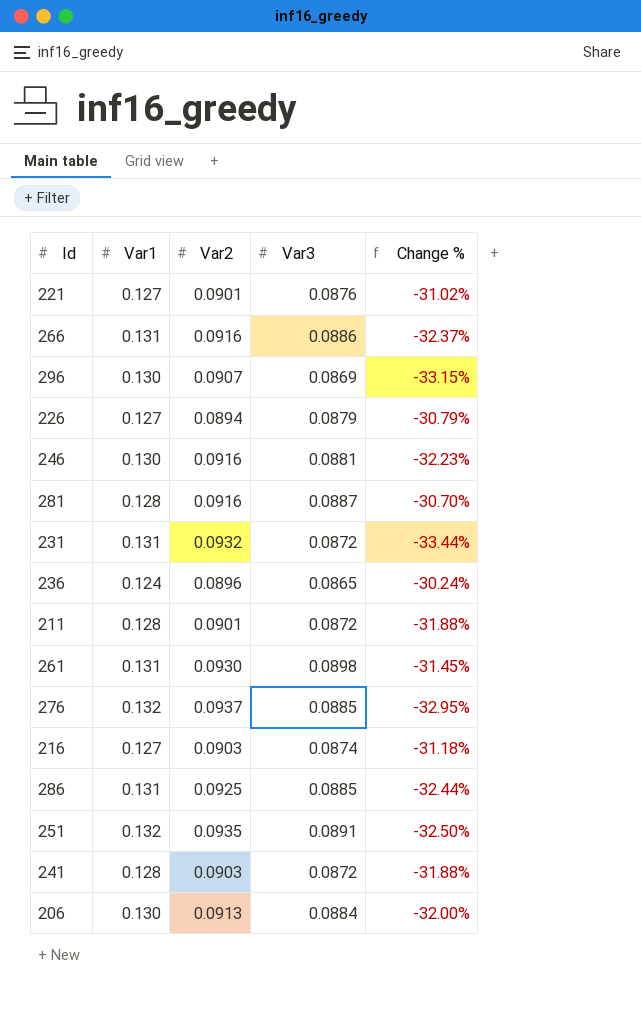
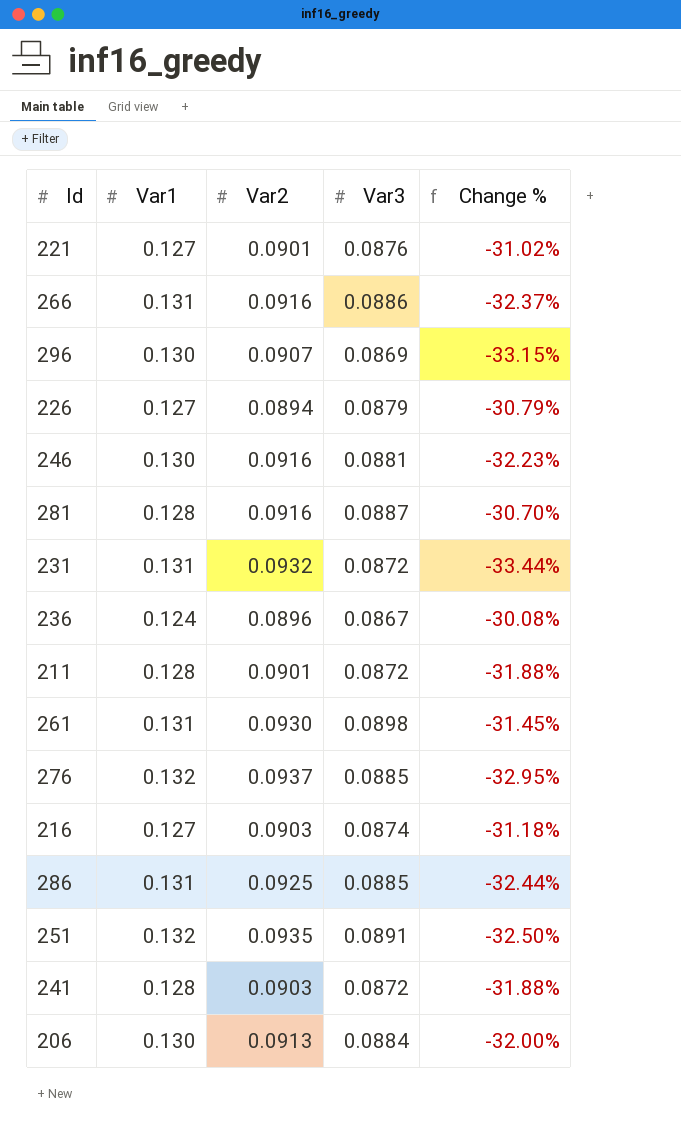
236 | Var3: 0.0865 -> 0.0867
236 | Change %: -30.24% -> -30.08%

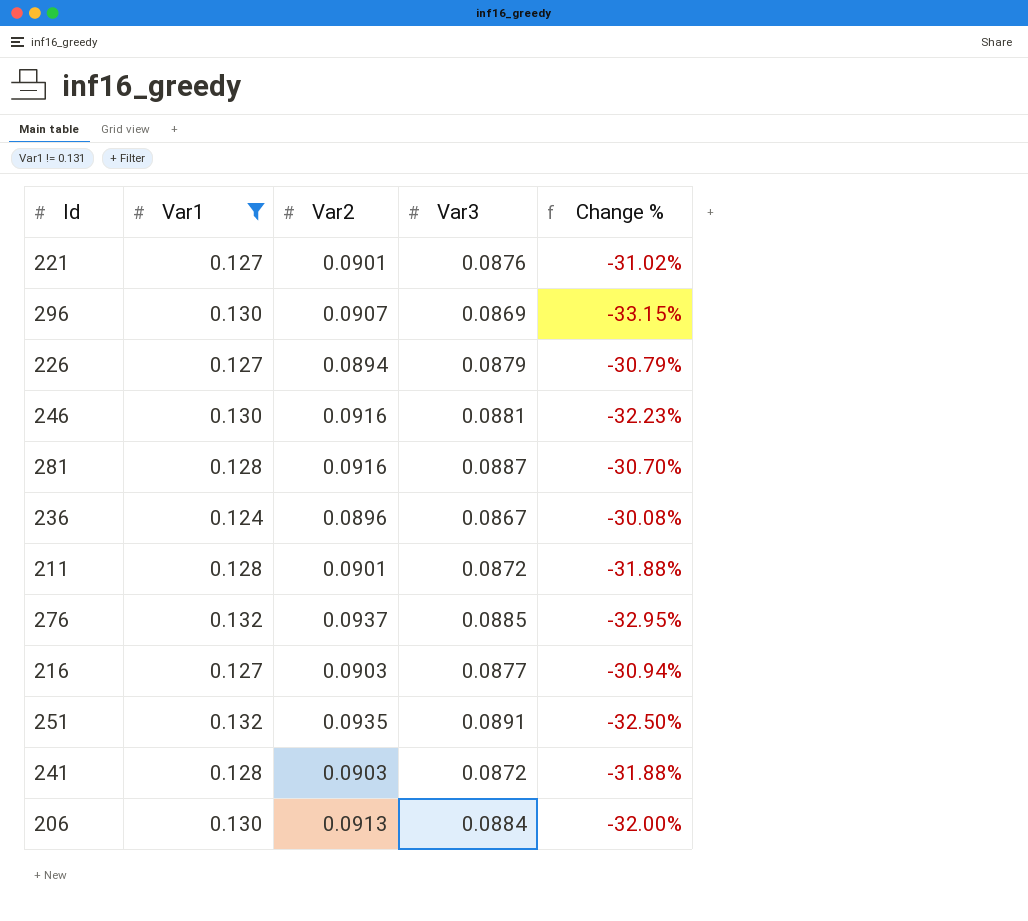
filter: none -> Var1 != 0.131
216 | Var3: 0.0874 -> 0.0877
216 | Change %: -31.18% -> -30.94%

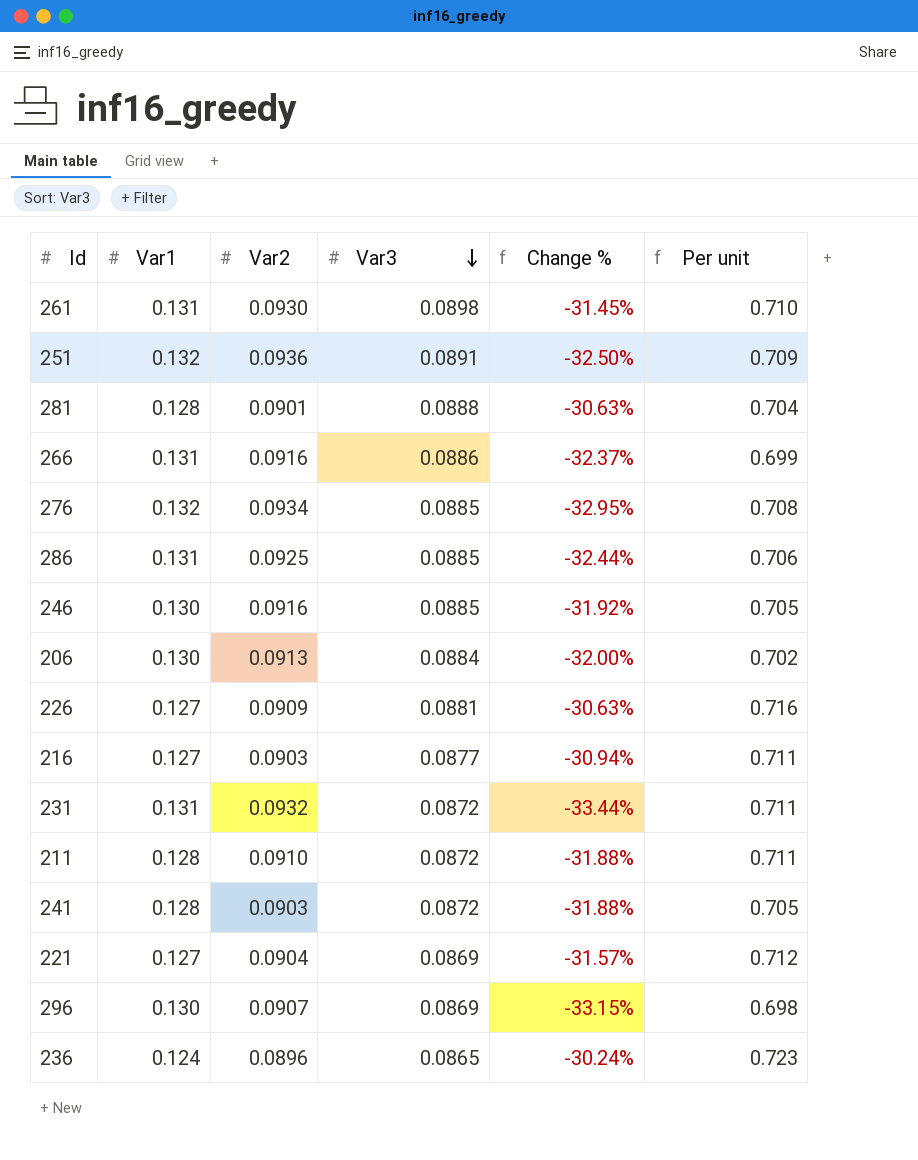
filter: Var1 != 0.131 -> none
row order: none -> Var3 descending
column Per unit | formula: none -> [Var2] / [Var1]
251 | Var2: 0.0935 -> 0.0936
281 | Var2: 0.0916 -> 0.0901
281 | Var3: 0.0887 -> 0.0888
281 | Change %: -30.70% -> -30.63%
276 | Var2: 0.0937 -> 0.0934
246 | Var3: 0.0881 -> 0.0885
246 | Change %: -32.23% -> -31.92%
226 | Var2: 0.0894 -> 0.0909
226 | Var3: 0.0879 -> 0.0881
226 | Change %: -30.79% -> -30.63%
211 | Var2: 0.0901 -> 0.0910
221 | Var2: 0.0901 -> 0.0904
221 | Var3: 0.0876 -> 0.0869
221 | Change %: -31.02% -> -31.57%
236 | Var3: 0.0867 -> 0.0865
236 | Change %: -30.08% -> -30.24%

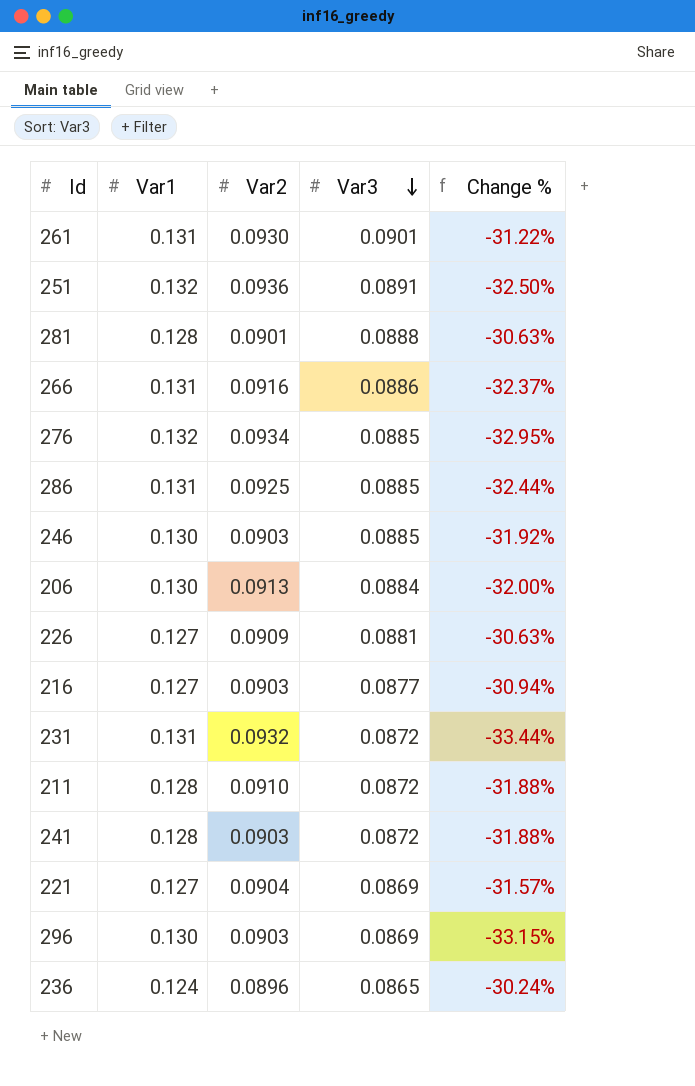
column Per unit | formula: [Var2] / [Var1] -> none
261 | Var3: 0.0898 -> 0.0901
261 | Change %: -31.45% -> -31.22%
246 | Var2: 0.0916 -> 0.0903
296 | Var2: 0.0907 -> 0.0903

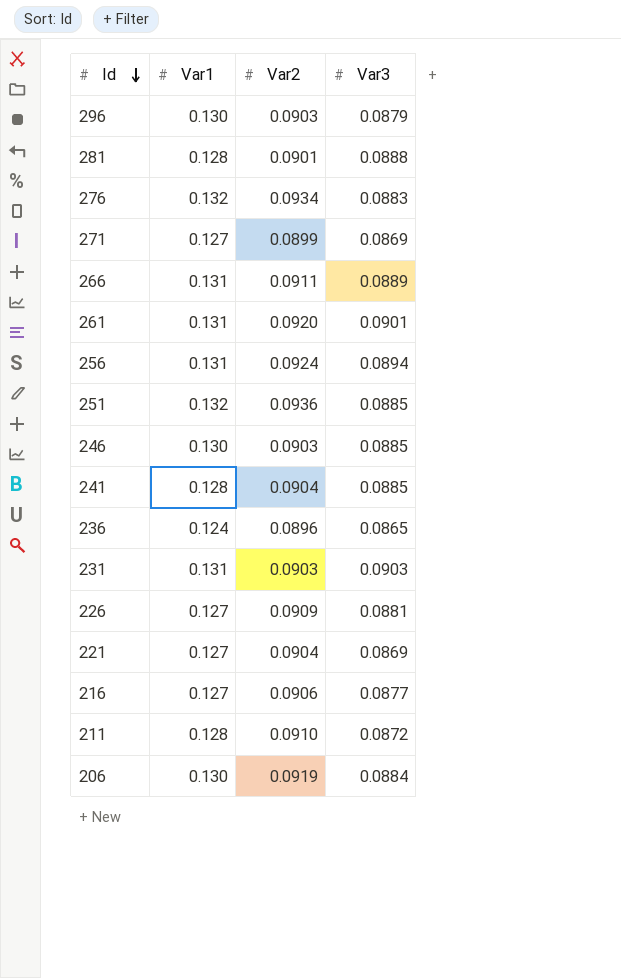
row order: Var3 descending -> Id descending
column Change % | formula: ([Var3] - [Var1]) / [Var1] -> none
row 286: 0.131 | 0.0925 | 0.0885 | -32.44% -> none
296 | Var3: 0.0869 -> 0.0879
276 | Var3: 0.0885 -> 0.0883
row 271: none -> 0.127 | 0.0899 | 0.0869
266 | Var2: 0.0916 -> 0.0911
266 | Var3: 0.0886 -> 0.0889
261 | Var2: 0.0930 -> 0.0920
row 256: none -> 0.131 | 0.0924 | 0.0894
251 | Var3: 0.0891 -> 0.0885
241 | Var2: 0.0903 -> 0.0904
241 | Var3: 0.0872 -> 0.0885
231 | Var2: 0.0932 -> 0.0903
231 | Var3: 0.0872 -> 0.0903
216 | Var2: 0.0903 -> 0.0906
206 | Var2: 0.0913 -> 0.0919

